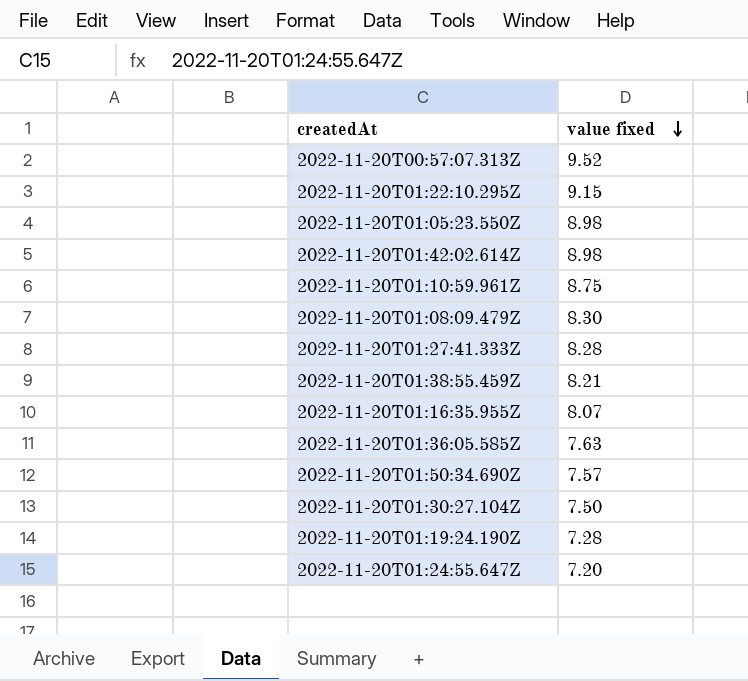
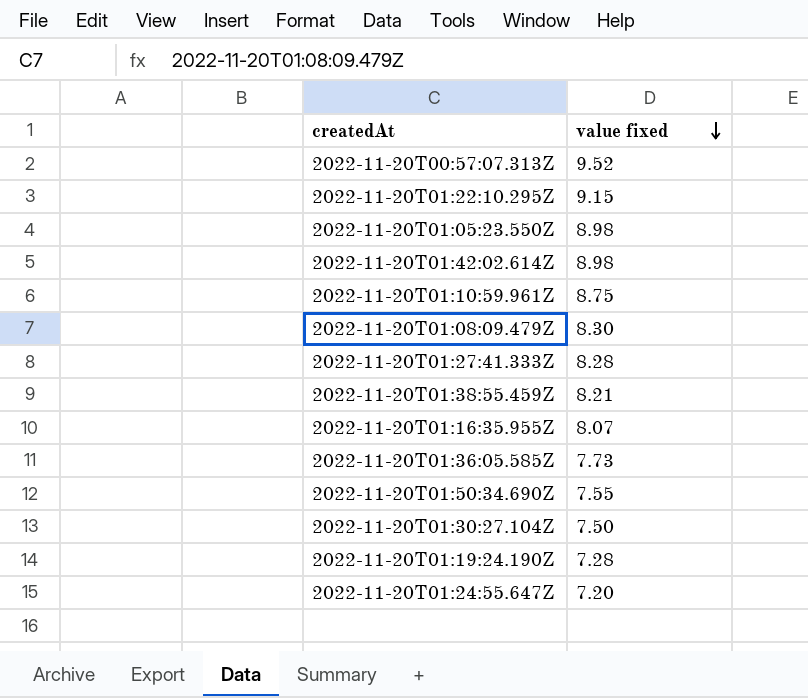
2022-11-20T01:36:05.585Z | value fixed: 7.63 -> 7.73
2022-11-20T01:50:34.690Z | value fixed: 7.57 -> 7.55

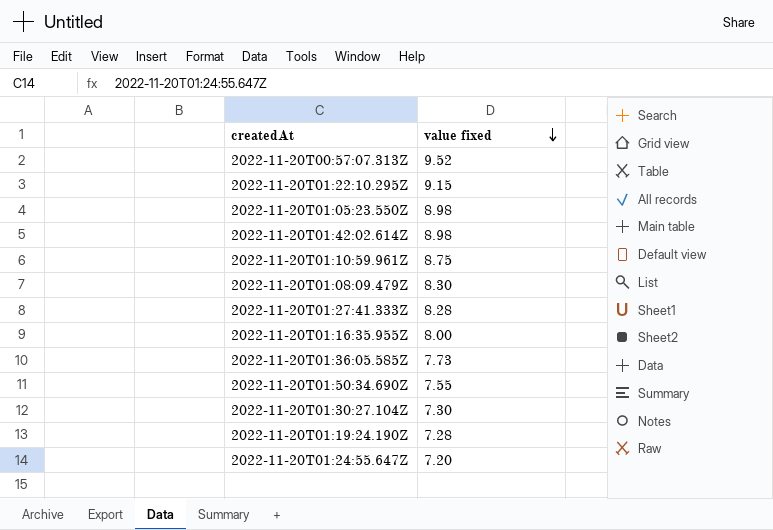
row 2022-11-20T01:38:55.459Z: 8.21 -> none
2022-11-20T01:16:35.955Z | value fixed: 8.07 -> 8.00
2022-11-20T01:30:27.104Z | value fixed: 7.50 -> 7.30

